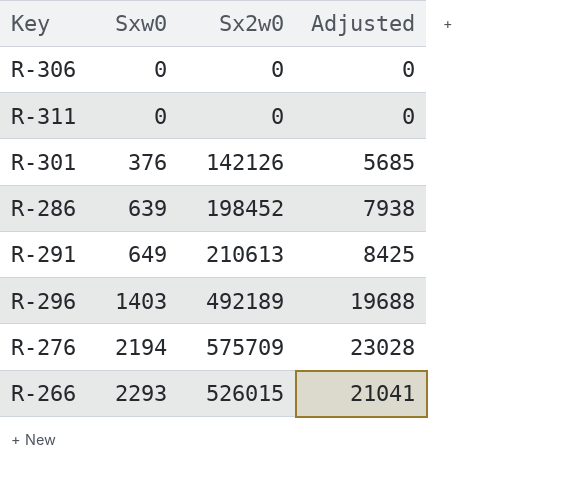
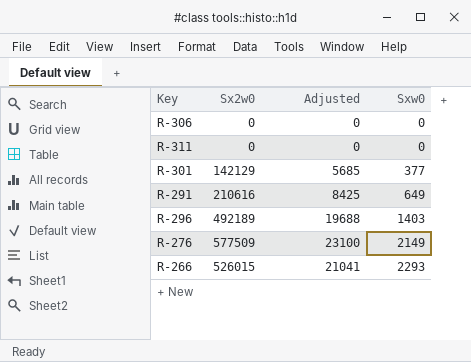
column Sxw0 | position: 2 -> 4
row R-286: 639 | 198452 | 7938 -> none
R-301 | Sx2w0: 142126 -> 142129
R-301 | Sxw0: 376 -> 377
R-291 | Sx2w0: 210613 -> 210616
R-276 | Sx2w0: 575709 -> 577509
R-276 | Adjusted: 23028 -> 23100
R-276 | Sxw0: 2194 -> 2149

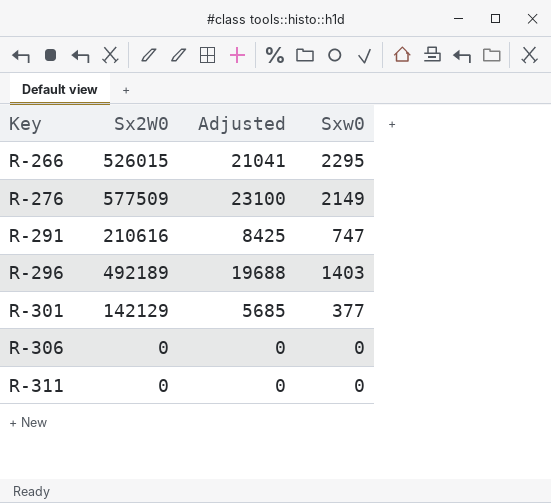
row order: Sxw0 ascending -> Key ascending
column name: Sx2w0 -> Sx2W0
R-266 | Sxw0: 2293 -> 2295
R-291 | Sxw0: 649 -> 747

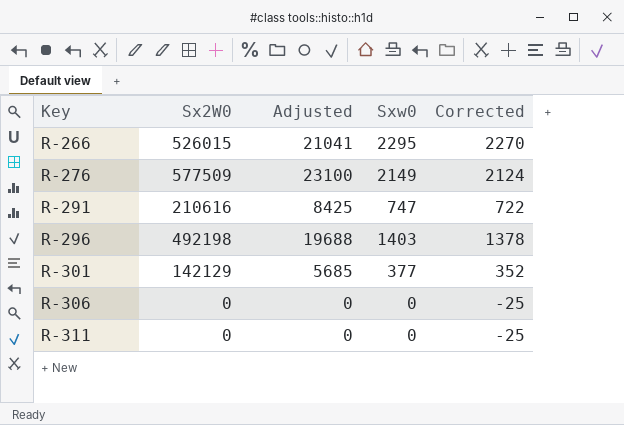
column Corrected | formula: none -> [Sxw0] - 25
R-296 | Sx2W0: 492189 -> 492198

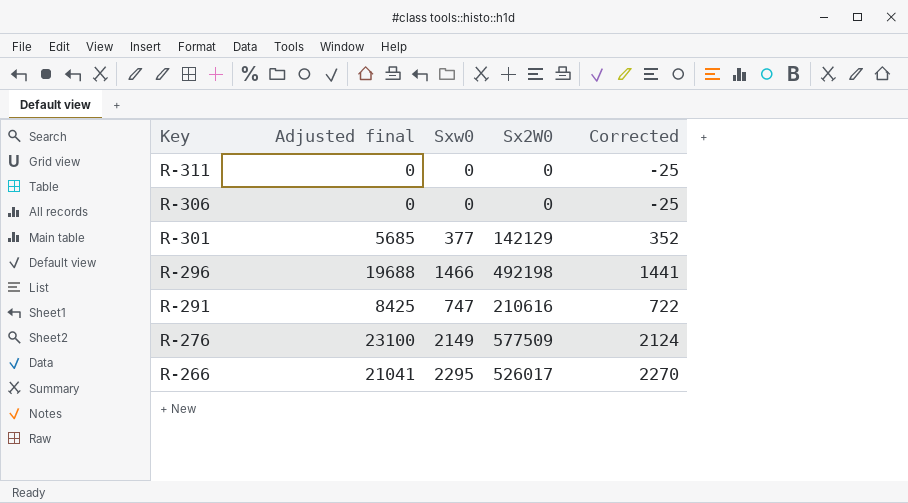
row order: Key ascending -> Key descending
column name: Adjusted -> Adjusted final
column Sx2W0 | position: 2 -> 4
R-296 | Sxw0: 1403 -> 1466
R-296 | Corrected: 1378 -> 1441
R-266 | Sx2W0: 526015 -> 526017

